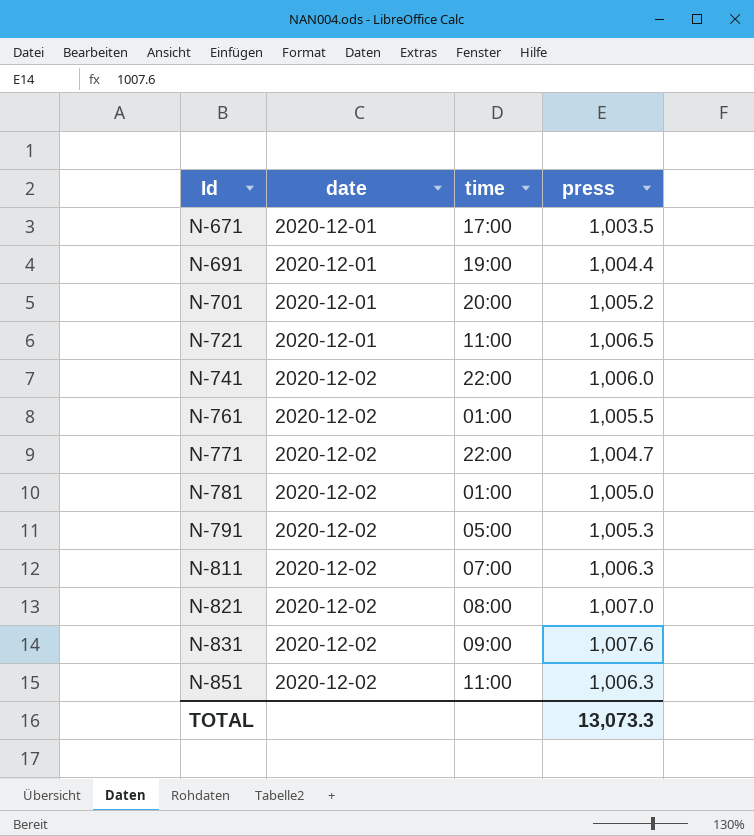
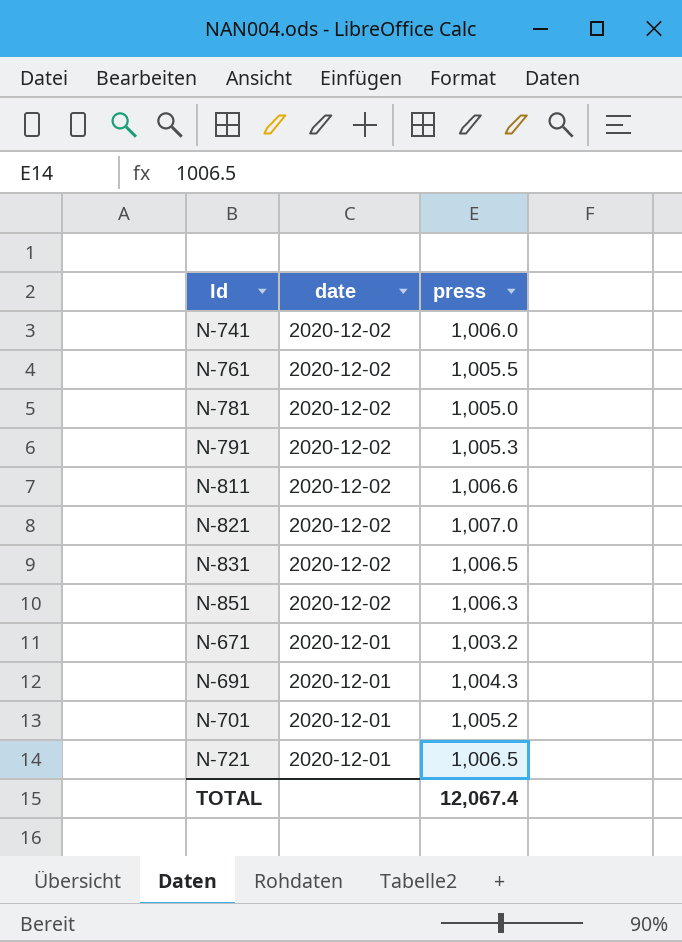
row order: Id ascending -> date descending
column time | position: 3 -> none
row N-771: 2020-12-02 | 22:00 | 1,004.7 -> none
N-811 | press: 1,006.3 -> 1,006.6
N-831 | press: 1,007.6 -> 1,006.5
N-671 | press: 1,003.5 -> 1,003.2
N-691 | press: 1,004.4 -> 1,004.3
TOTAL | press: 13,073.3 -> 12,067.4

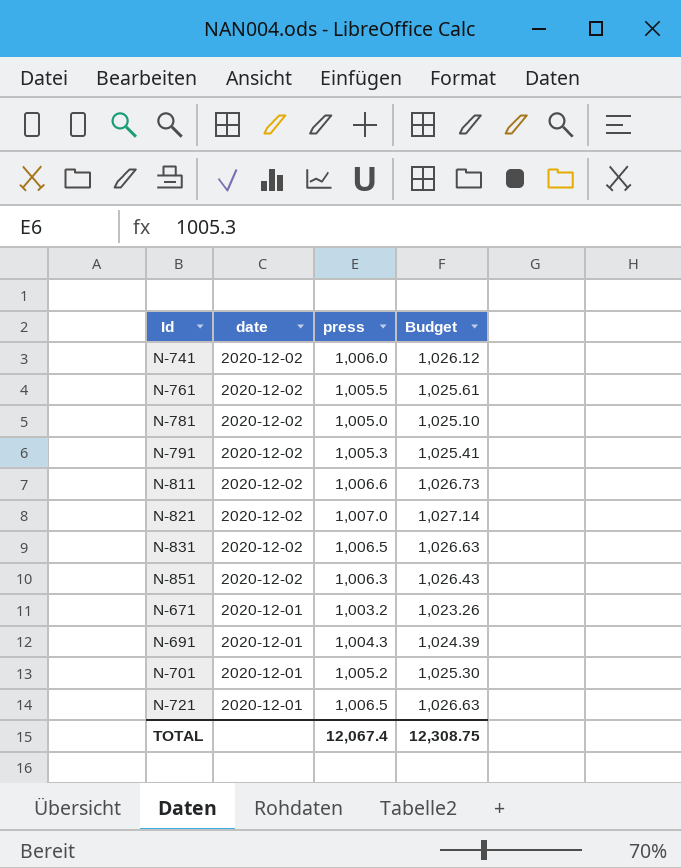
column Budget | formula: none -> [press] * 1.02

